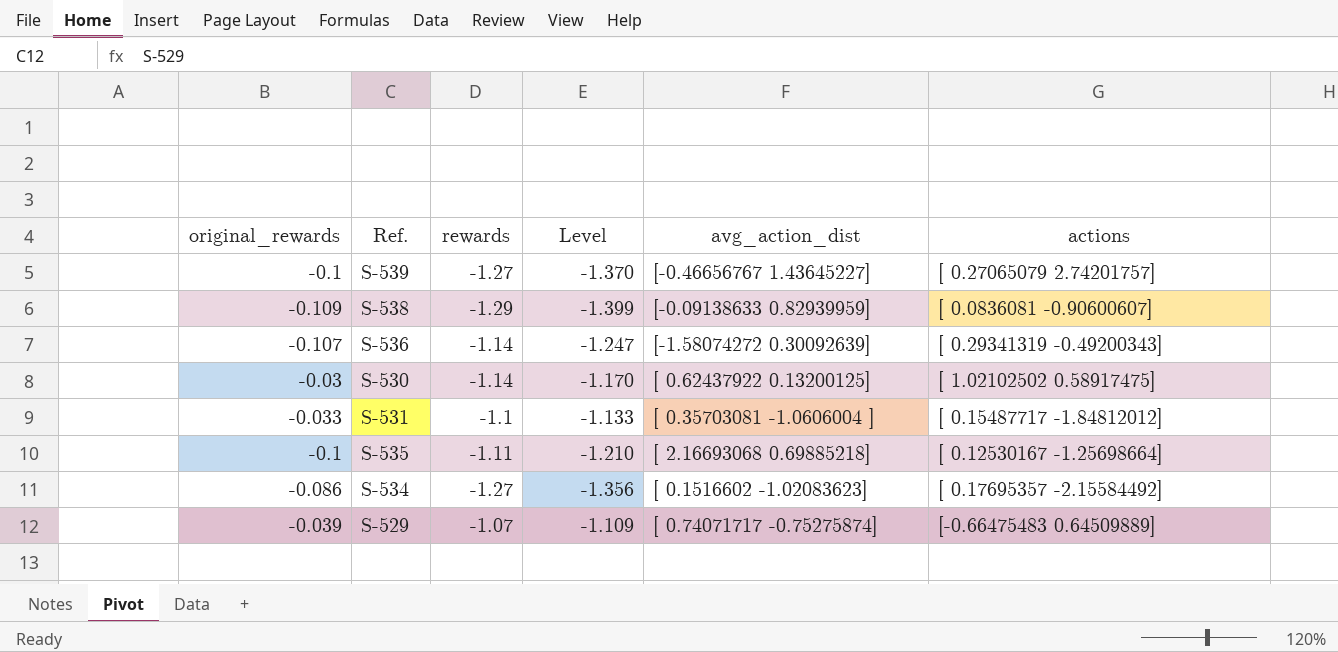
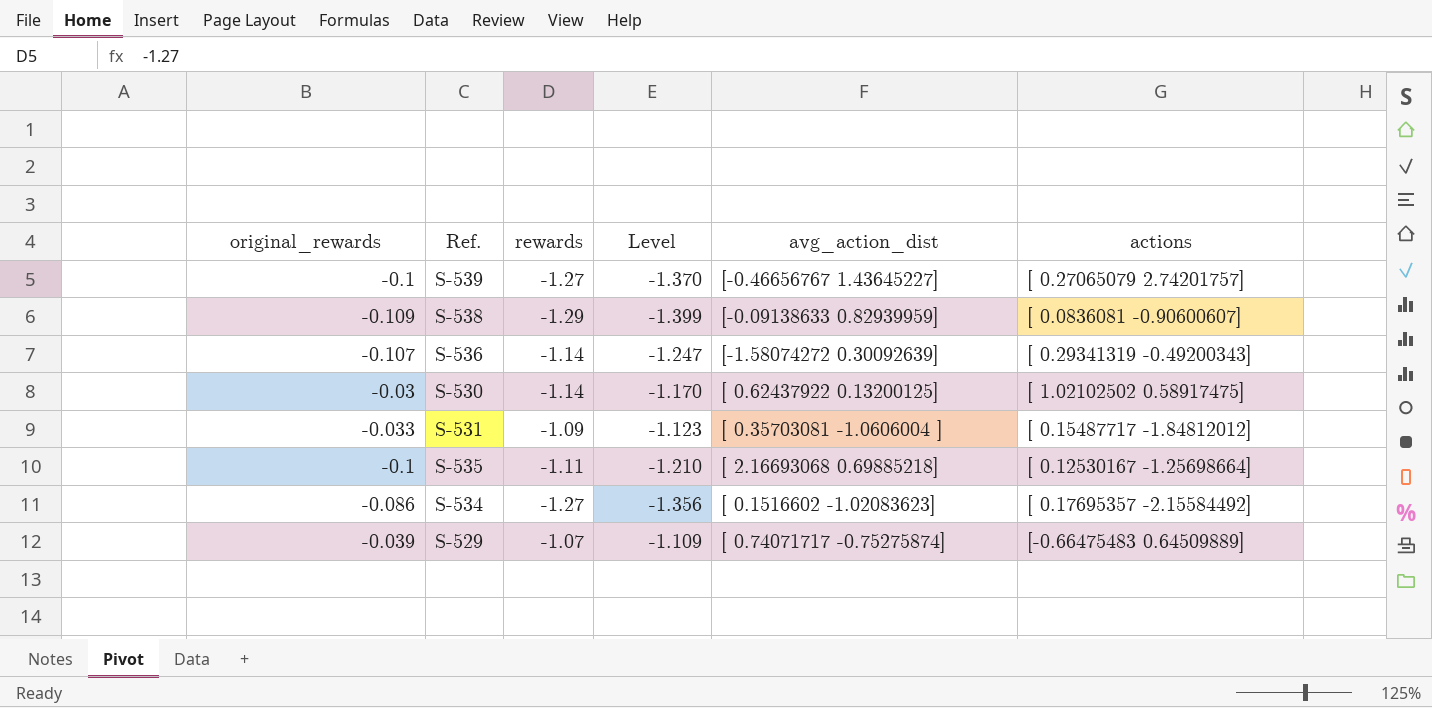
S-531 | rewards: -1.1 -> -1.09
S-531 | Level: -1.133 -> -1.123

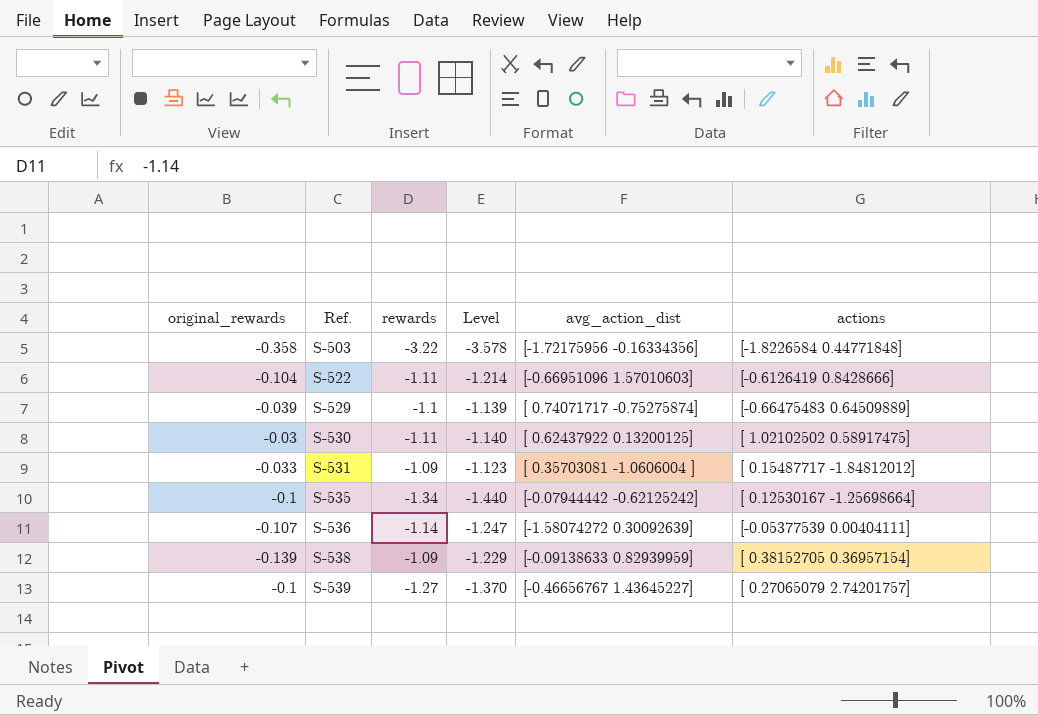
row order: none -> Ref. ascending
row S-534: -0.086 | -1.27 | -1.356 | [ 0.1516602 -1.02083623] | [ 0.17695357 -2.15584492] -> none
row S-503: none -> -0.358 | -3.22 | -3.578 | [-1.72175956 -0.16334356] | [-1.8226584 0.44771848]
row S-522: none -> -0.104 | -1.11 | -1.214 | [-0.66951096 1.57010603] | [-0.6126419 0.8428666]
S-529 | rewards: -1.07 -> -1.1
S-529 | Level: -1.109 -> -1.139
S-530 | rewards: -1.14 -> -1.11
S-530 | Level: -1.170 -> -1.140
S-535 | rewards: -1.11 -> -1.34
S-535 | Level: -1.210 -> -1.440
S-535 | avg_action_dist: [ 2.16693068 0.69885218] -> [-0.07944442 -0.62125242]
S-536 | actions: [ 0.29341319 -0.49200343] -> [-0.05377539 0.00404111]
S-538 | original_rewards: -0.109 -> -0.139
S-538 | rewards: -1.29 -> -1.09
S-538 | Level: -1.399 -> -1.229
S-538 | actions: [ 0.0836081 -0.90600607] -> [ 0.38152705 0.36957154]

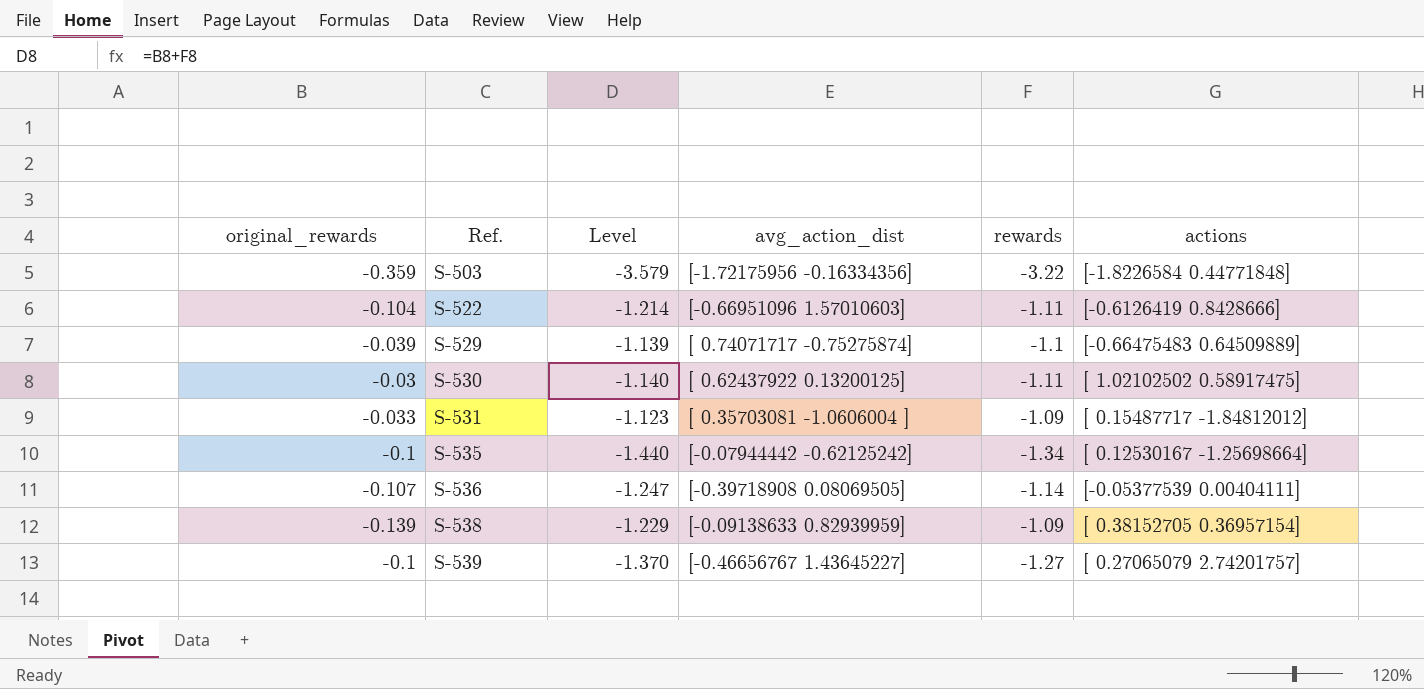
column rewards | position: 3 -> 5
S-503 | original_rewards: -0.358 -> -0.359
S-503 | Level: -3.578 -> -3.579
S-536 | avg_action_dist: [-1.58074272 0.30092639] -> [-0.39718908 0.08069505]

